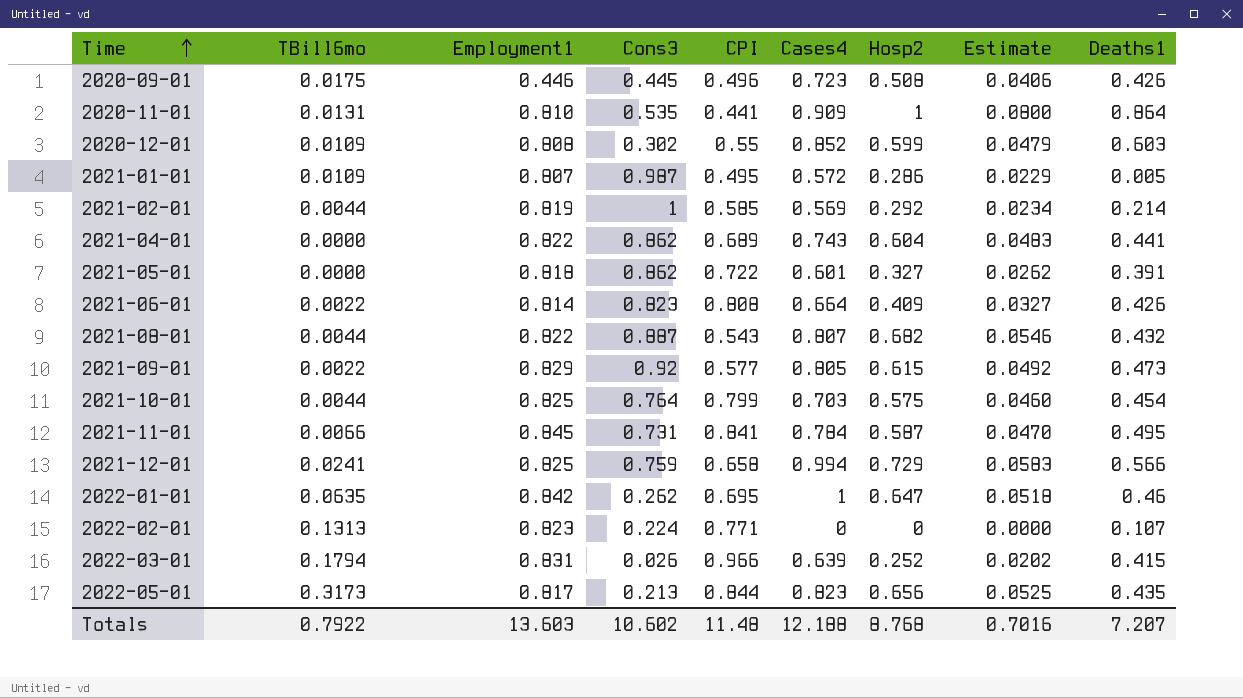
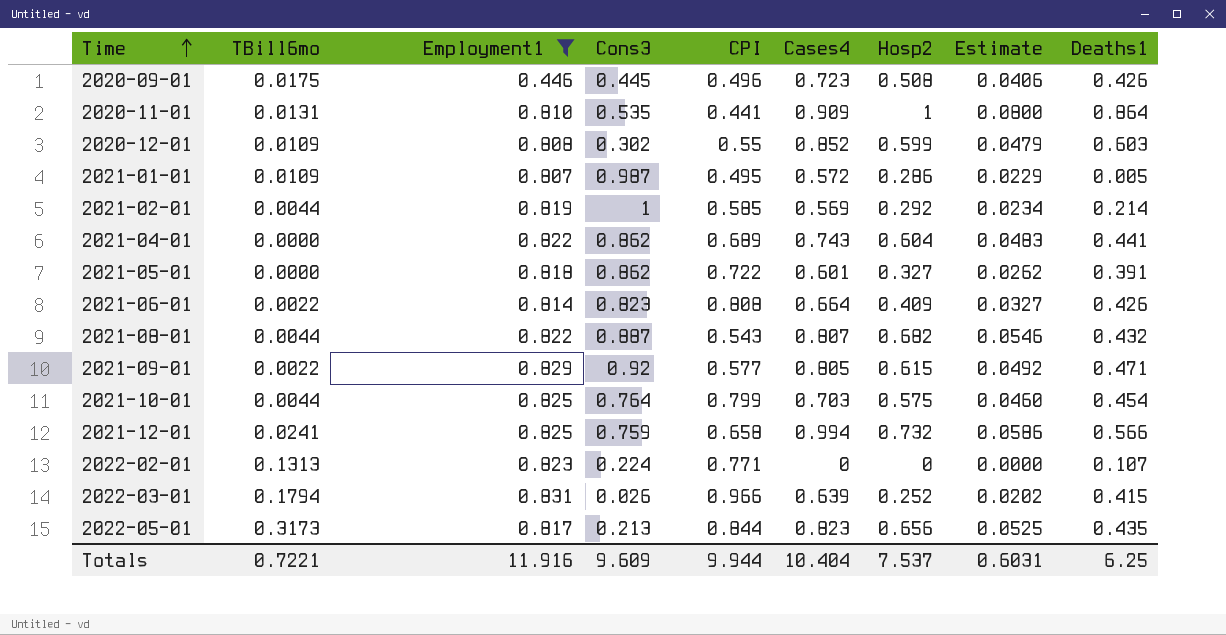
filter: none -> Employment1 <= 0.831
2021-09-01 | Deaths1: 0.473 -> 0.471
2021-12-01 | Hosp2: 0.729 -> 0.732
2021-12-01 | Estimate: 0.0583 -> 0.0586
Totals | TBill6mo: 0.7922 -> 0.7221
Totals | Employment1: 13.603 -> 11.916
Totals | Cons3: 10.602 -> 9.609
Totals | CPI: 11.48 -> 9.944
Totals | Cases4: 12.188 -> 10.404
Totals | Hosp2: 8.768 -> 7.537
Totals | Estimate: 0.7016 -> 0.6031
Totals | Deaths1: 7.207 -> 6.25

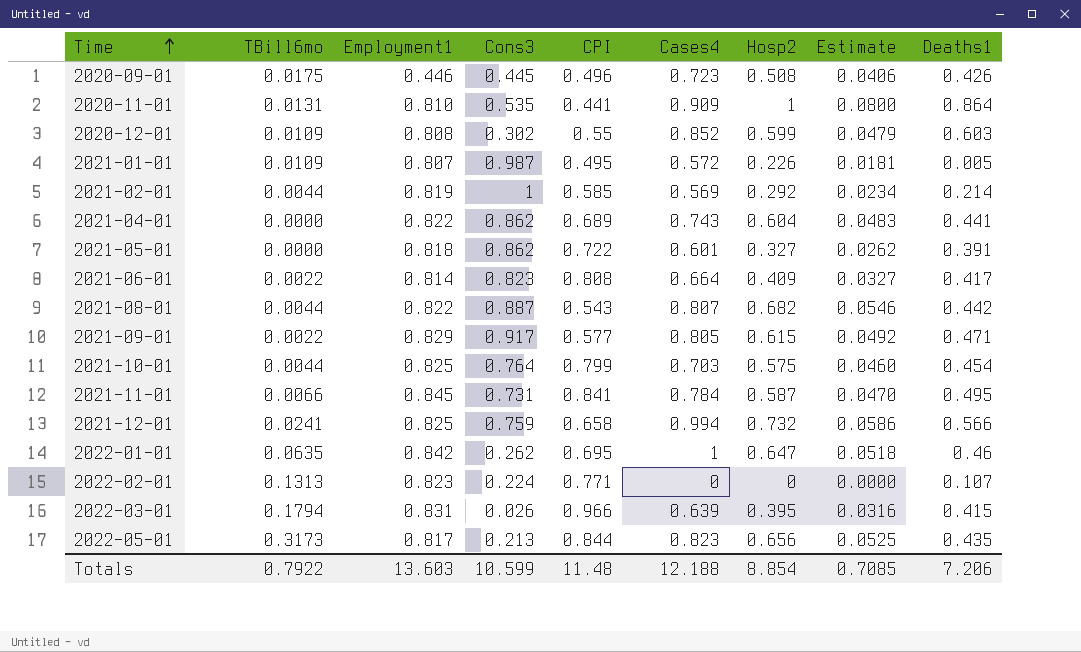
filter: Employment1 <= 0.831 -> none
2021-01-01 | Hosp2: 0.286 -> 0.226
2021-01-01 | Estimate: 0.0229 -> 0.0181
2021-06-01 | Deaths1: 0.426 -> 0.417
2021-08-01 | Deaths1: 0.432 -> 0.442
2021-09-01 | Cons3: 0.92 -> 0.917
2022-03-01 | Hosp2: 0.252 -> 0.395
2022-03-01 | Estimate: 0.0202 -> 0.0316
Totals | TBill6mo: 0.7221 -> 0.7922
Totals | Employment1: 11.916 -> 13.603
Totals | Cons3: 9.609 -> 10.599
Totals | CPI: 9.944 -> 11.48
Totals | Cases4: 10.404 -> 12.188
Totals | Hosp2: 7.537 -> 8.854
Totals | Estimate: 0.6031 -> 0.7085
Totals | Deaths1: 6.25 -> 7.206

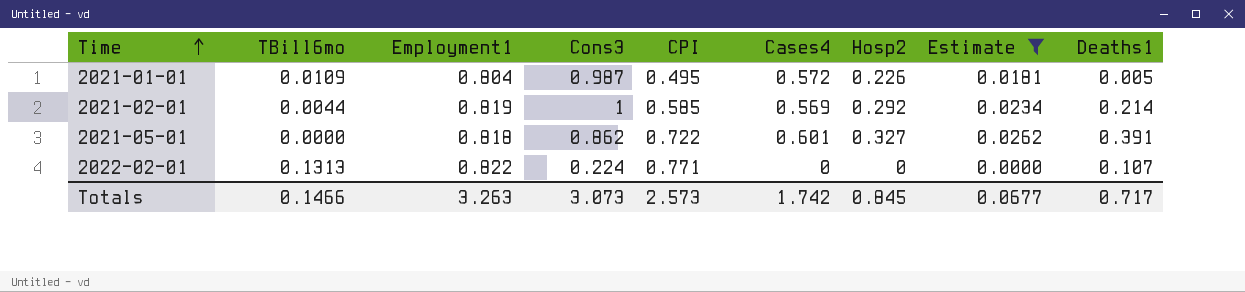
filter: none -> Estimate <= 0.0262
2021-01-01 | Employment1: 0.807 -> 0.804
2022-02-01 | Employment1: 0.823 -> 0.822
Totals | TBill6mo: 0.7922 -> 0.1466
Totals | Employment1: 13.603 -> 3.263
Totals | Cons3: 10.599 -> 3.073
Totals | CPI: 11.48 -> 2.573
Totals | Cases4: 12.188 -> 1.742
Totals | Hosp2: 8.854 -> 0.845
Totals | Estimate: 0.7085 -> 0.0677
Totals | Deaths1: 7.206 -> 0.717

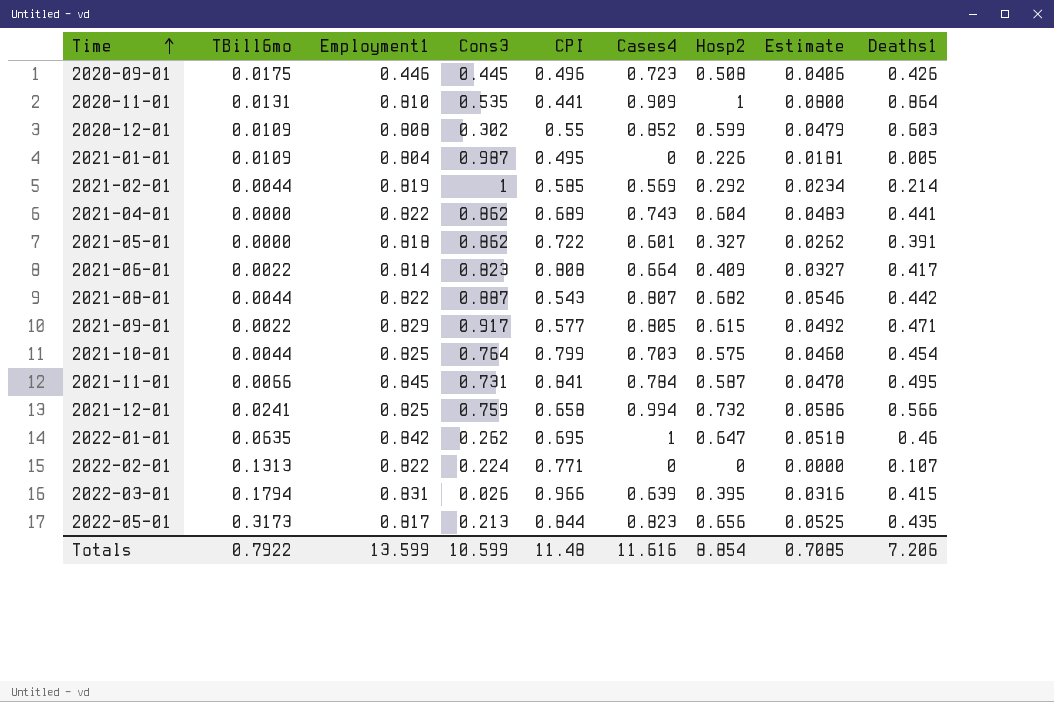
filter: Estimate <= 0.0262 -> none
2021-01-01 | Cases4: 0.572 -> 0
Totals | TBill6mo: 0.1466 -> 0.7922
Totals | Employment1: 3.263 -> 13.599
Totals | Cons3: 3.073 -> 10.599
Totals | CPI: 2.573 -> 11.48
Totals | Cases4: 1.742 -> 11.616
Totals | Hosp2: 0.845 -> 8.854
Totals | Estimate: 0.0677 -> 0.7085
Totals | Deaths1: 0.717 -> 7.206

